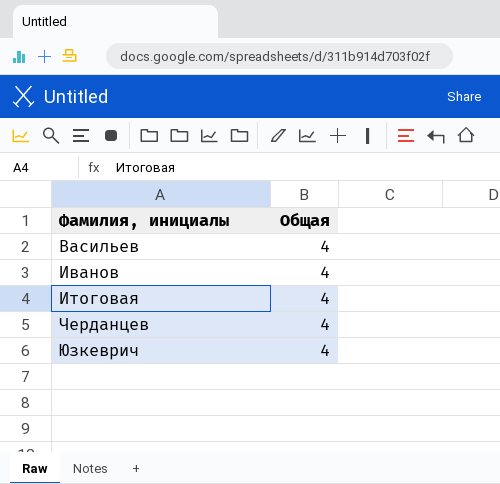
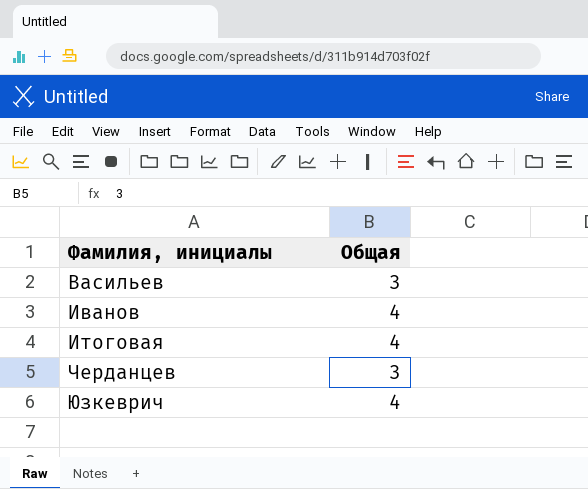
Васильев | Общая: 4 -> 3
Черданцев | Общая: 4 -> 3

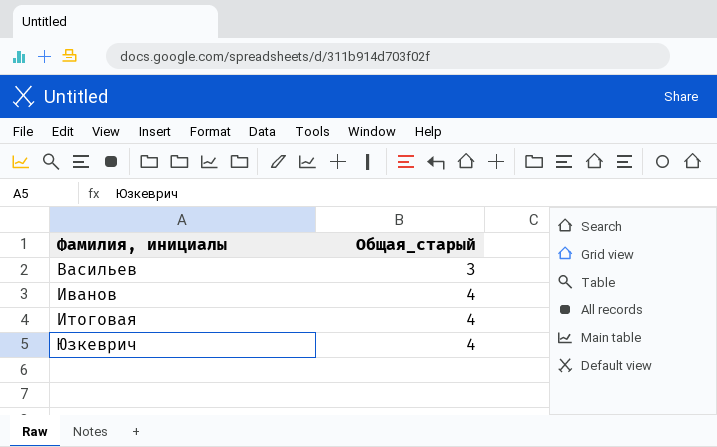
column name: Общая -> Общая_старый
row Черданцев: 3 -> none

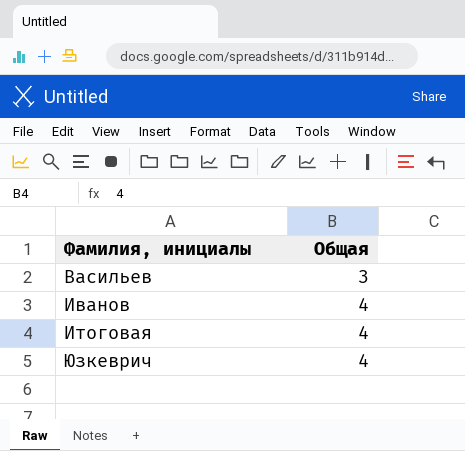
column name: Общая_старый -> Общая

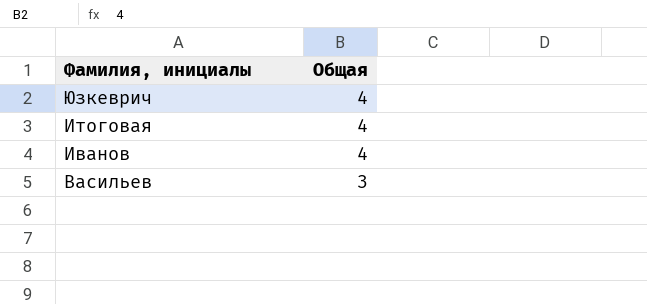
row order: Фамилия, инициалы ascending -> Фамилия, инициалы descending

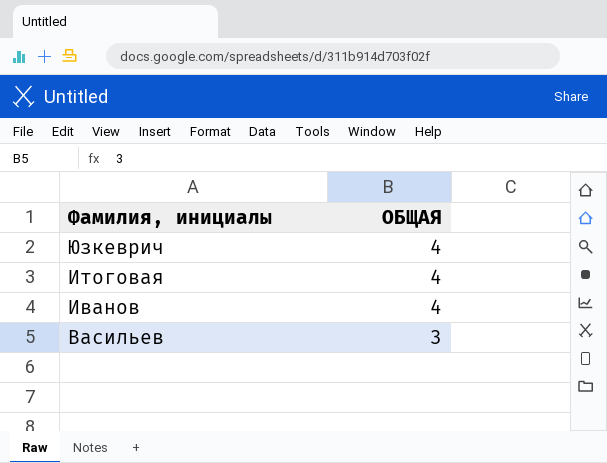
column name: Общая -> ОБЩАЯ

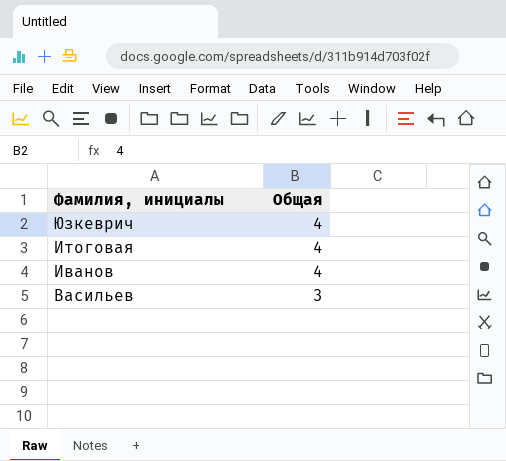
column name: ОБЩАЯ -> Общая

